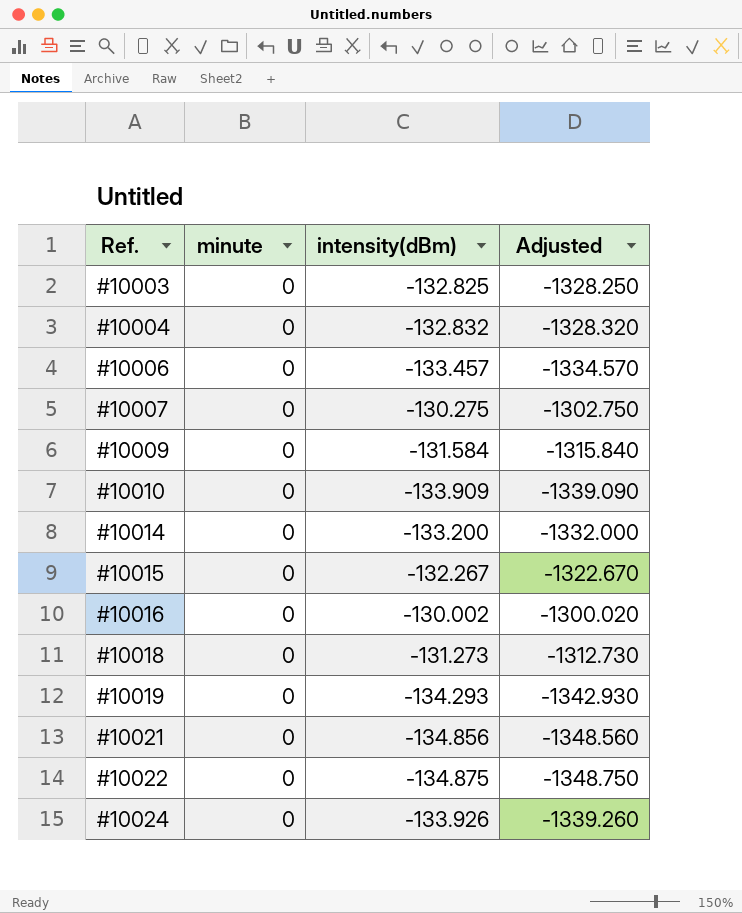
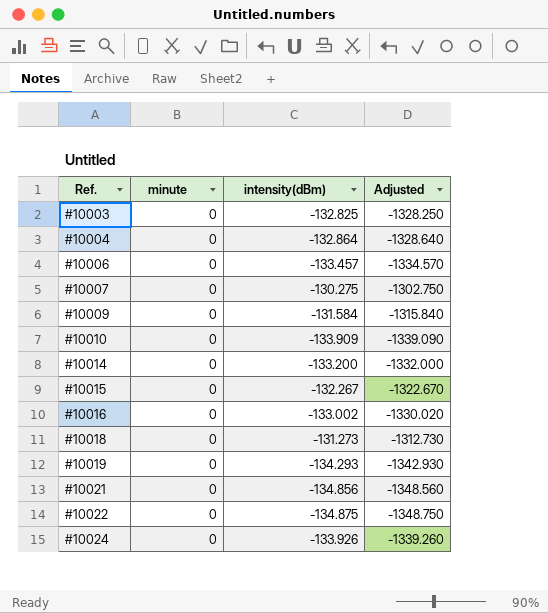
#10004 | intensity(dBm): -132.832 -> -132.864
#10004 | Adjusted: -1328.320 -> -1328.640
#10016 | intensity(dBm): -130.002 -> -133.002
#10016 | Adjusted: -1300.020 -> -1330.020

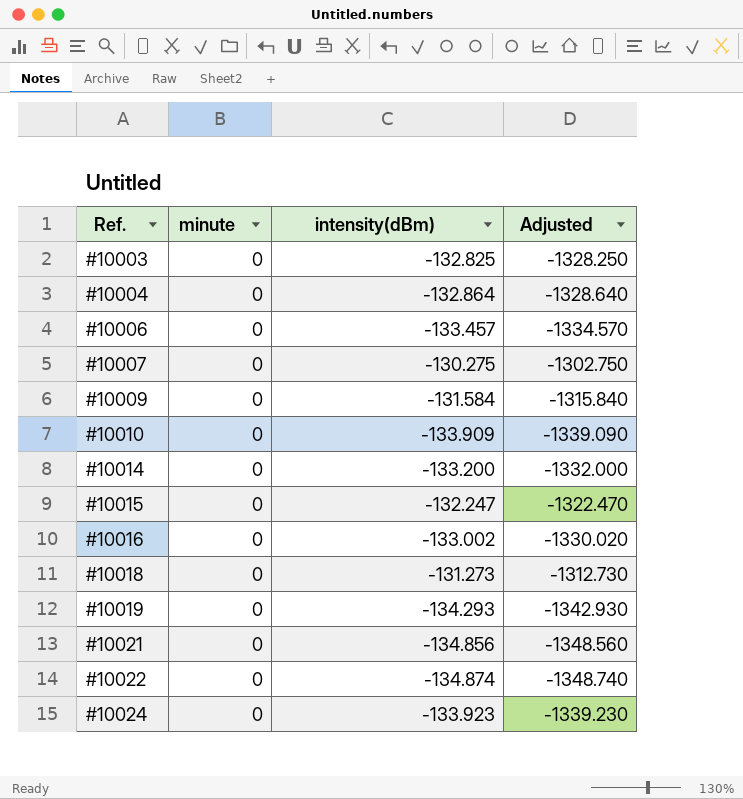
#10015 | intensity(dBm): -132.267 -> -132.247
#10015 | Adjusted: -1322.670 -> -1322.470
#10022 | intensity(dBm): -134.875 -> -134.874
#10022 | Adjusted: -1348.750 -> -1348.740
#10024 | intensity(dBm): -133.926 -> -133.923
#10024 | Adjusted: -1339.260 -> -1339.230

